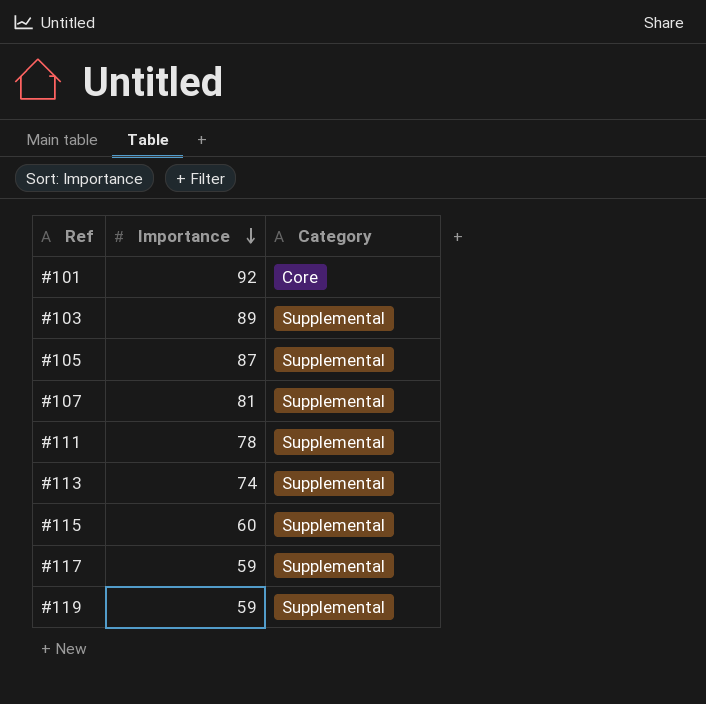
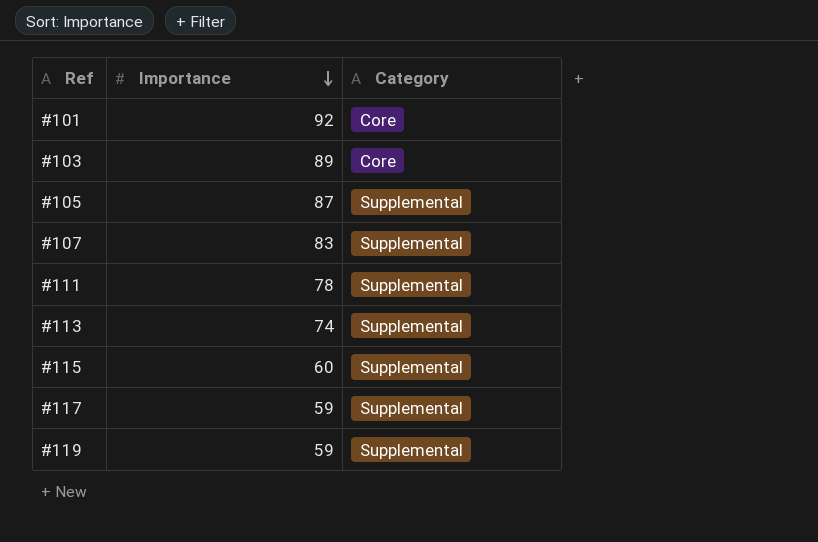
#103 | Category: Supplemental -> Core
#107 | Importance: 81 -> 83

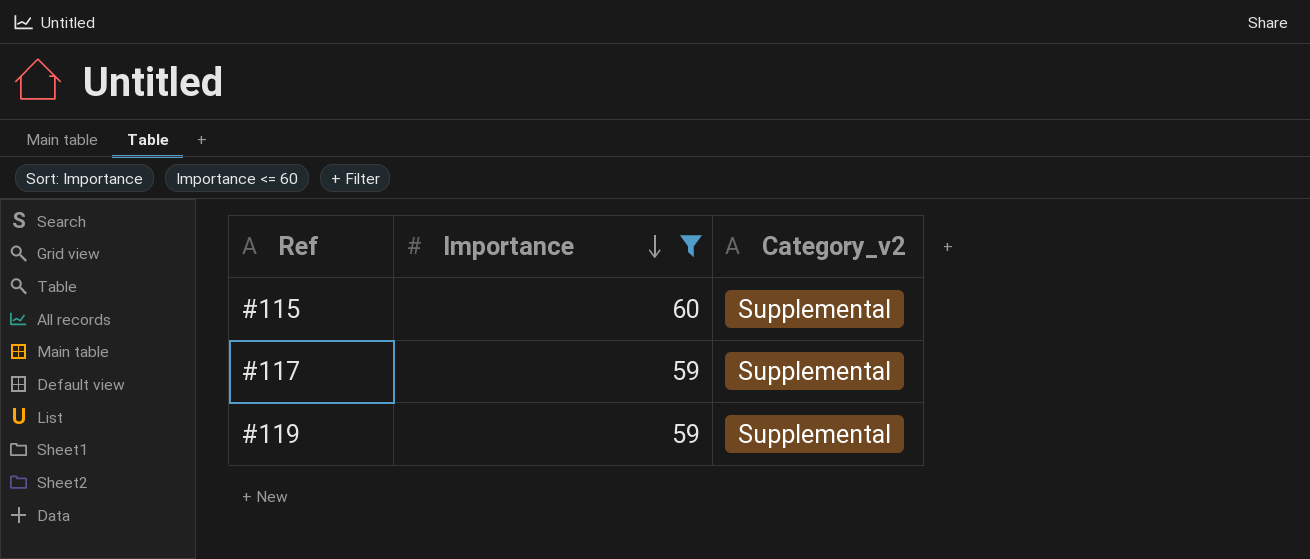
filter: none -> Importance <= 60
column name: Category -> Category_v2

